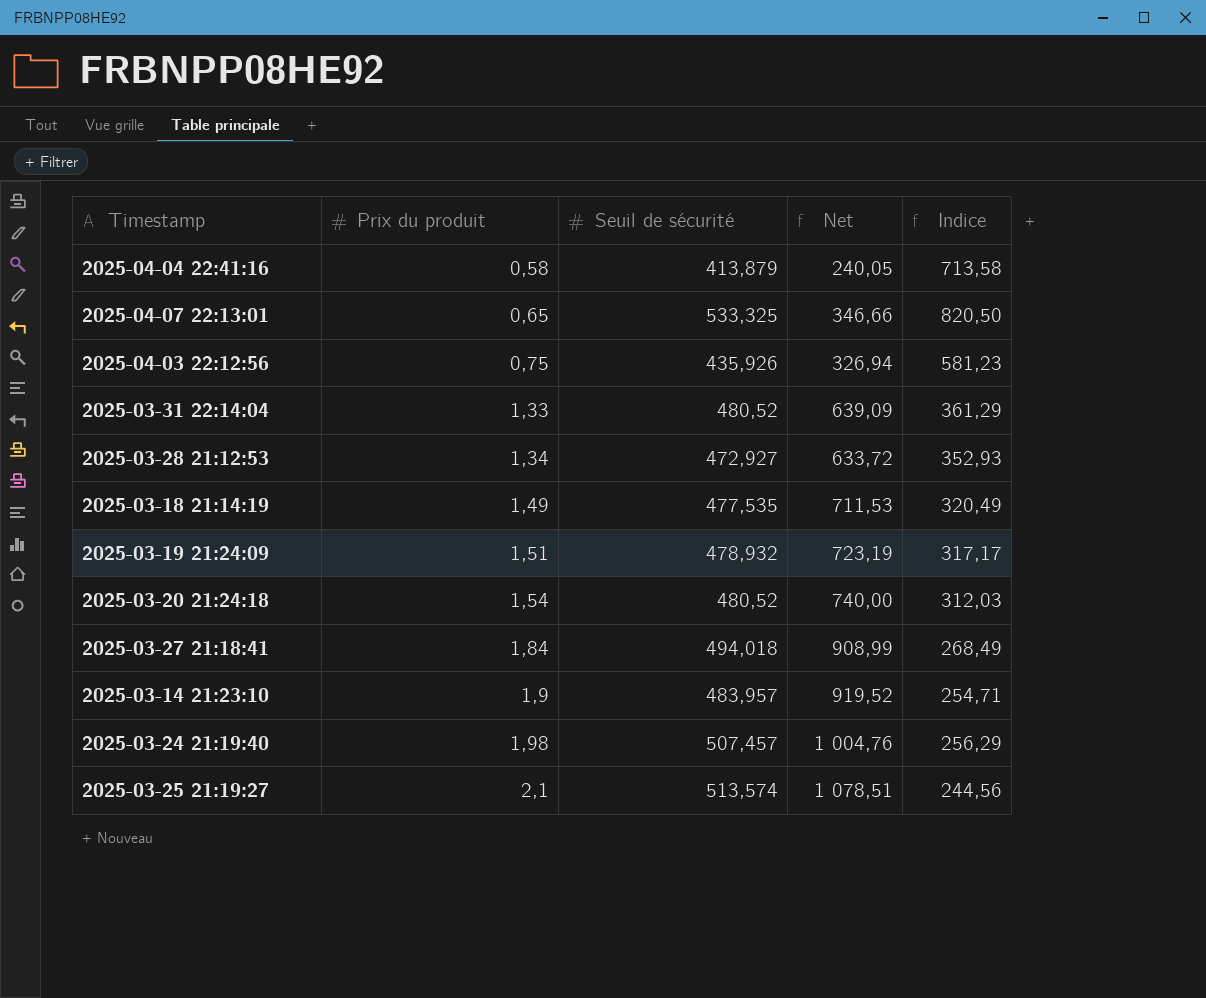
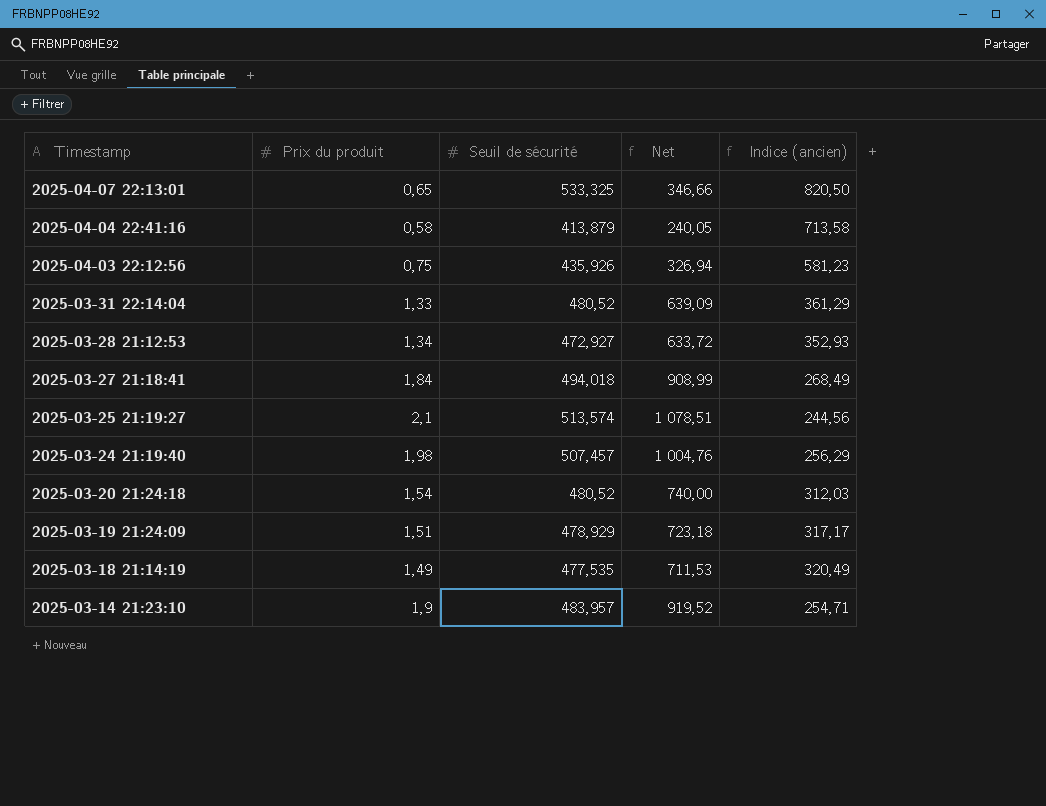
row order: Prix du produit ascending -> Timestamp descending
column name: Indice -> Indice (ancien)
2025-03-19 21:24:09 | Seuil de sécurité: 478,932 -> 478,929
2025-03-19 21:24:09 | Net: 723,19 -> 723,18

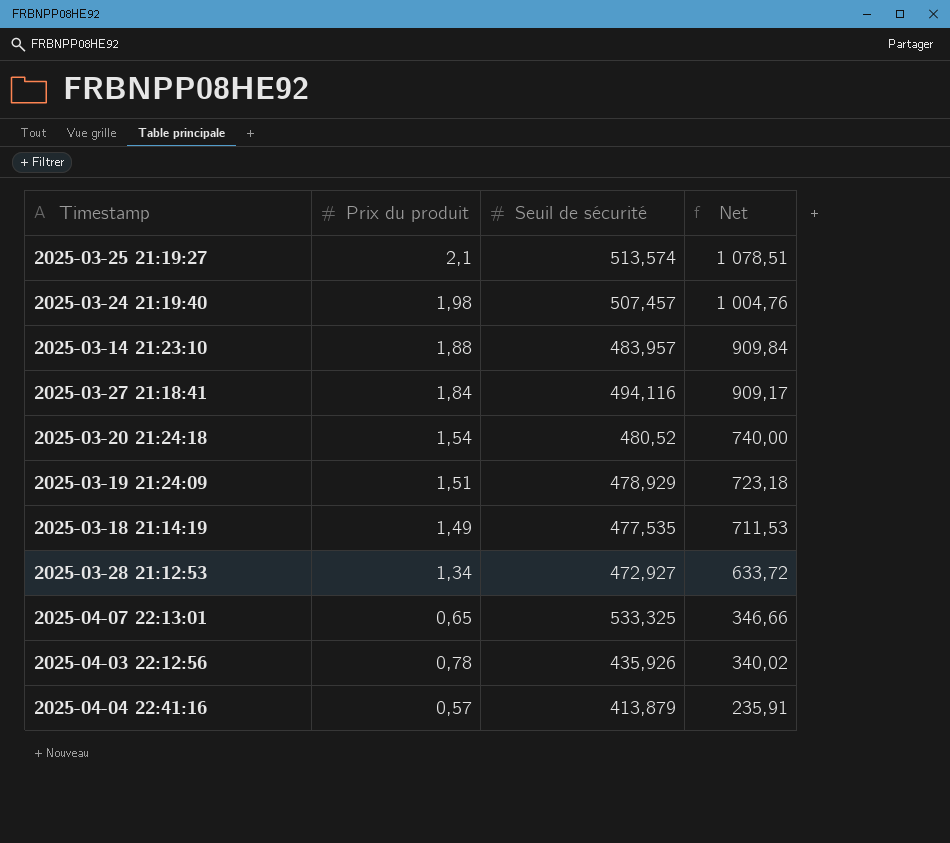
row order: Timestamp descending -> Net descending
column Indice (ancien) | formula: [Seuil de sécurité] / [Prix du produit] -> none
row 2025-03-31 22:14:04: 1,33 | 480,52 | 639,09 | 361,29 -> none
2025-03-14 21:23:10 | Prix du produit: 1,9 -> 1,88
2025-03-14 21:23:10 | Net: 919,52 -> 909,84
2025-03-27 21:18:41 | Seuil de sécurité: 494,018 -> 494,116
2025-03-27 21:18:41 | Net: 908,99 -> 909,17
2025-04-03 22:12:56 | Prix du produit: 0,75 -> 0,78
2025-04-03 22:12:56 | Net: 326,94 -> 340,02
2025-04-04 22:41:16 | Prix du produit: 0,58 -> 0,57
2025-04-04 22:41:16 | Net: 240,05 -> 235,91

